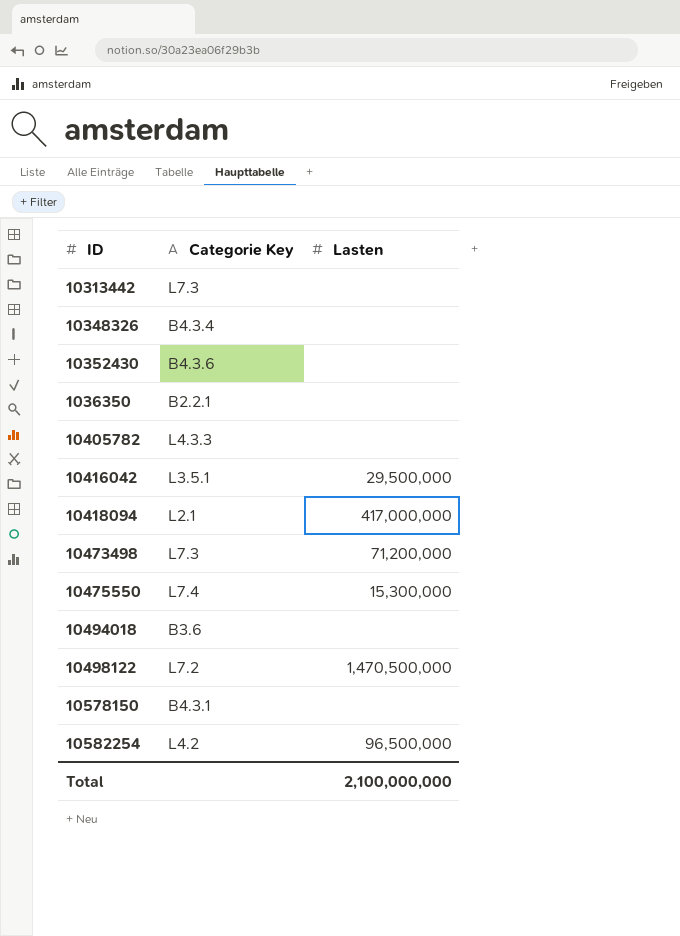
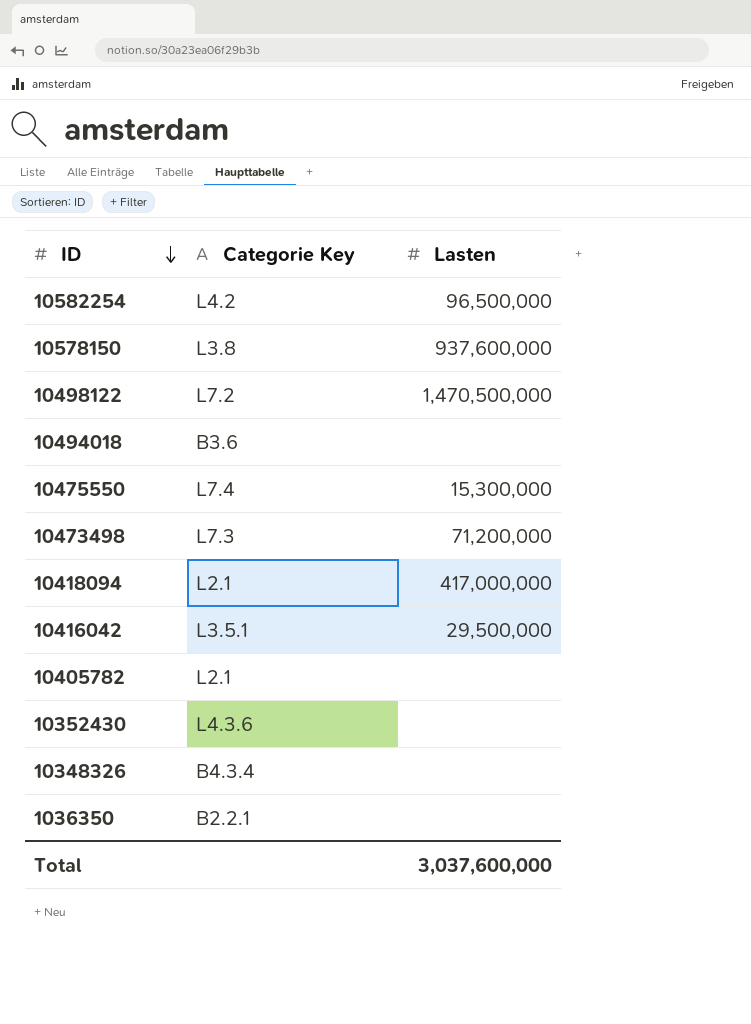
row order: none -> ID descending
row 10313442: L7.3 | none -> none
10578150 | Categorie Key: B4.3.1 -> L3.8
10578150 | Lasten: none -> 937,600,000
10405782 | Categorie Key: L4.3.3 -> L2.1
10352430 | Categorie Key: B4.3.6 -> L4.3.6
Total | Lasten: 2,100,000,000 -> 3,037,600,000

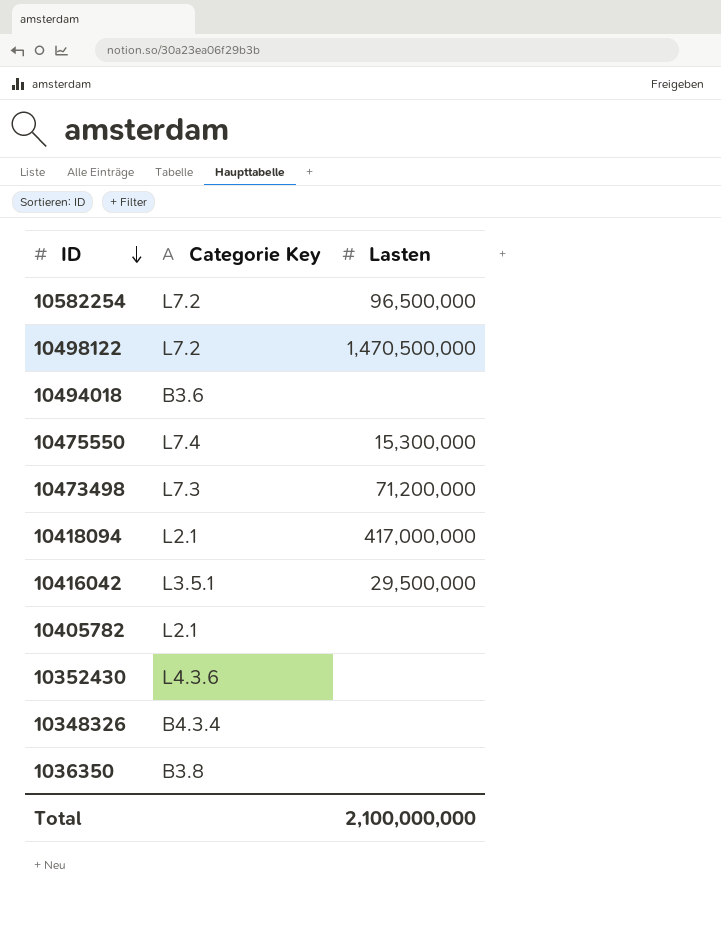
row 10578150: L3.8 | 937,600,000 -> none
10582254 | Categorie Key: L4.2 -> L7.2
1036350 | Categorie Key: B2.2.1 -> B3.8
Total | Lasten: 3,037,600,000 -> 2,100,000,000

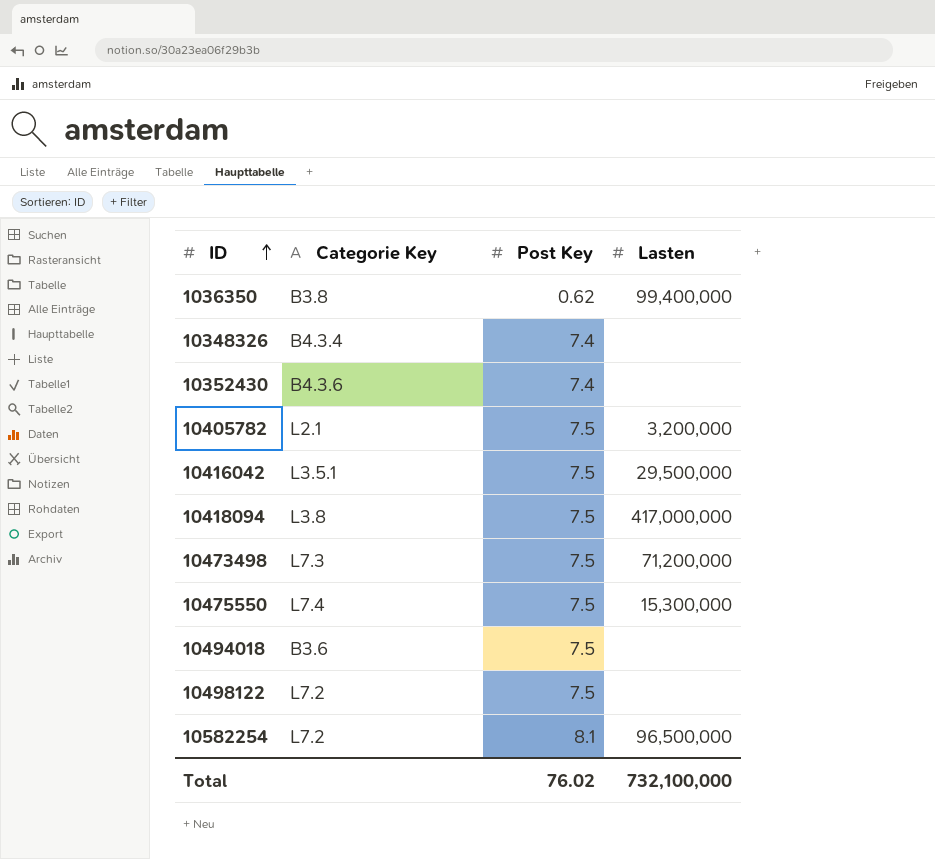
row order: ID descending -> ID ascending
column Post Key | position: none -> 3
1036350 | Lasten: none -> 99,400,000
10352430 | Categorie Key: L4.3.6 -> B4.3.6
10405782 | Lasten: none -> 3,200,000
10418094 | Categorie Key: L2.1 -> L3.8
10498122 | Lasten: 1,470,500,000 -> none
Total | Lasten: 2,100,000,000 -> 732,100,000

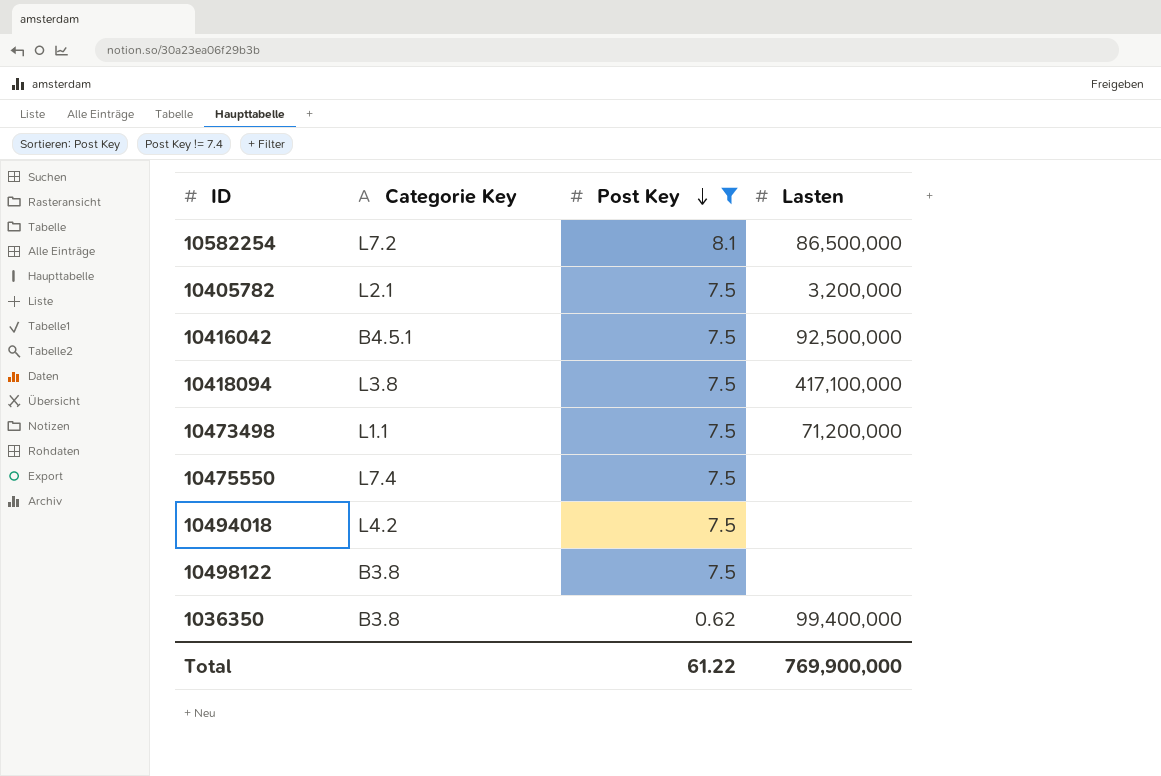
filter: none -> Post Key != 7.4
row order: ID ascending -> Post Key descending
10582254 | Lasten: 96,500,000 -> 86,500,000
10416042 | Categorie Key: L3.5.1 -> B4.5.1
10416042 | Lasten: 29,500,000 -> 92,500,000
10418094 | Lasten: 417,000,000 -> 417,100,000
10473498 | Categorie Key: L7.3 -> L1.1
10475550 | Lasten: 15,300,000 -> none
10494018 | Categorie Key: B3.6 -> L4.2
10498122 | Categorie Key: L7.2 -> B3.8
Total | Post Key: 76.02 -> 61.22
Total | Lasten: 732,100,000 -> 769,900,000

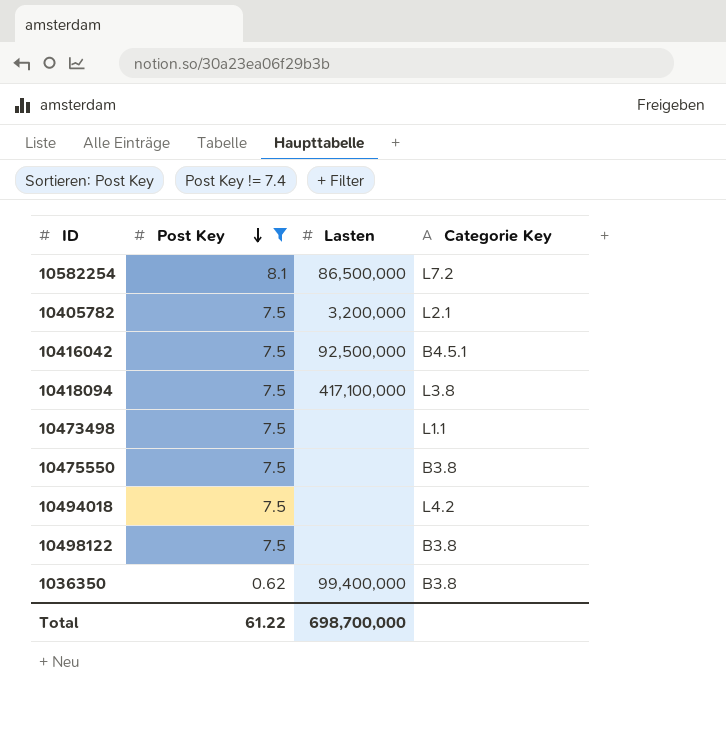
column Categorie Key | position: 2 -> 4
10473498 | Lasten: 71,200,000 -> none
10475550 | Categorie Key: L7.4 -> B3.8
Total | Lasten: 769,900,000 -> 698,700,000

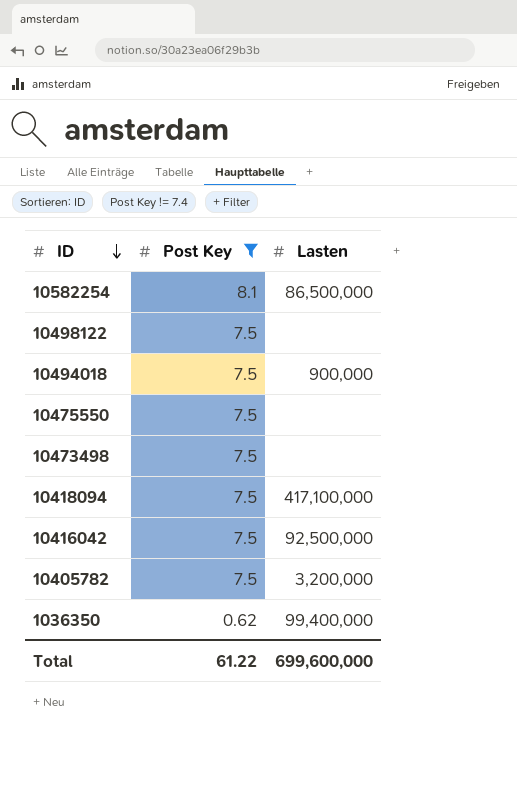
row order: Post Key descending -> ID descending
column Categorie Key | position: 4 -> none
10494018 | Lasten: none -> 900,000
Total | Lasten: 698,700,000 -> 699,600,000

